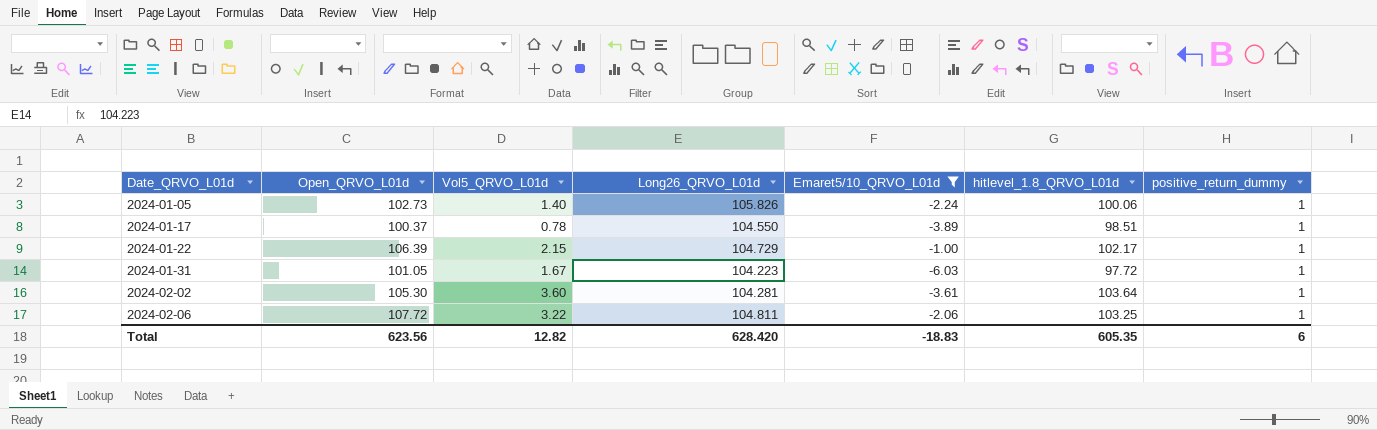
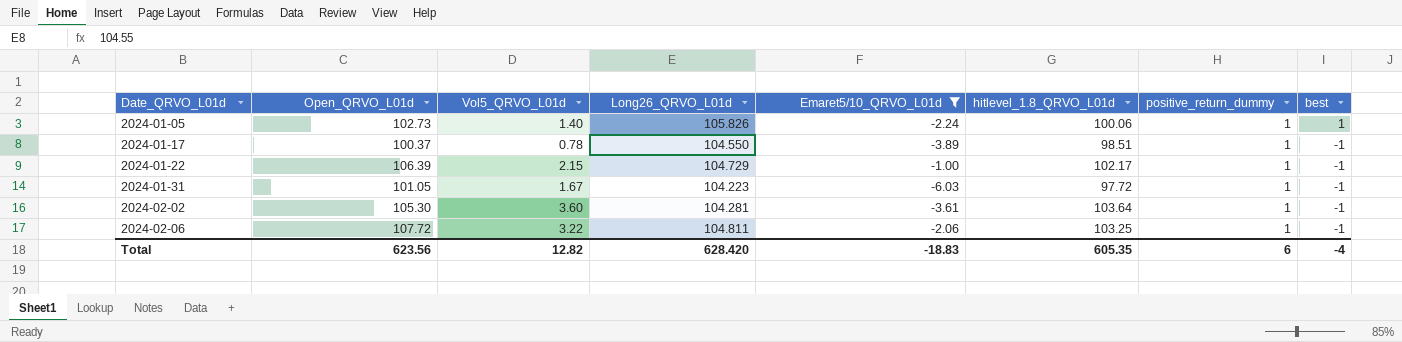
column best | position: none -> 8

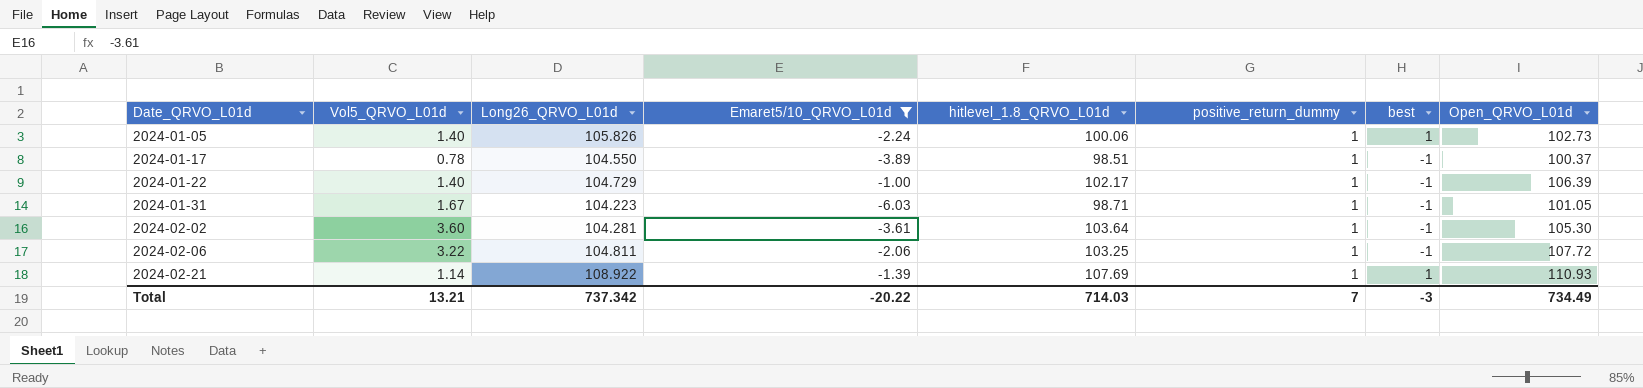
column Open_QRVO_L01d | position: 2 -> 8
2024-01-22 | Vol5_QRVO_L01d: 2.15 -> 1.40
2024-01-31 | hitlevel_1.8_QRVO_L01d: 97.72 -> 98.71
row 2024-02-21: none -> 1.14 | 108.922 | -1.39 | 107.69 | 1 | 1 | 110.93
Total | Vol5_QRVO_L01d: 12.82 -> 13.21
Total | Long26_QRVO_L01d: 628.420 -> 737.342
Total | Emaret5/10_QRVO_L01d: -18.83 -> -20.22
Total | hitlevel_1.8_QRVO_L01d: 605.35 -> 714.03
Total | positive_return_dummy: 6 -> 7
Total | best: -4 -> -3
Total | Open_QRVO_L01d: 623.56 -> 734.49

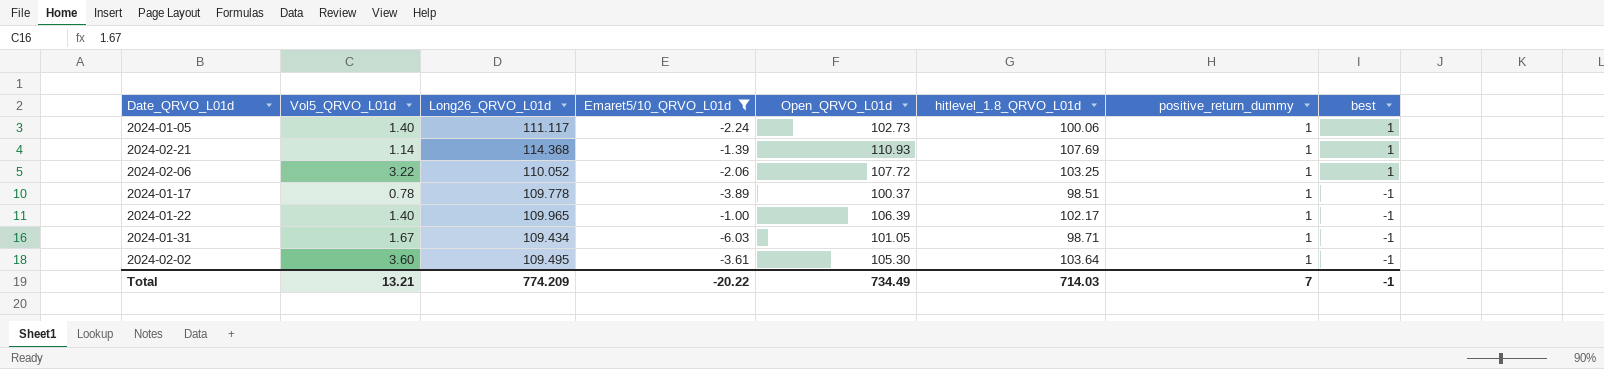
row order: Date_QRVO_L01d ascending -> best descending
column Open_QRVO_L01d | position: 8 -> 5
2024-01-05 | Long26_QRVO_L01d: 105.826 -> 111.117
2024-02-21 | Long26_QRVO_L01d: 108.922 -> 114.368
2024-02-06 | Long26_QRVO_L01d: 104.811 -> 110.052
2024-02-06 | best: -1 -> 1
2024-01-17 | Long26_QRVO_L01d: 104.550 -> 109.778
2024-01-22 | Long26_QRVO_L01d: 104.729 -> 109.965
2024-01-31 | Long26_QRVO_L01d: 104.223 -> 109.434
2024-02-02 | Long26_QRVO_L01d: 104.281 -> 109.495
Total | Long26_QRVO_L01d: 737.342 -> 774.209
Total | best: -3 -> -1

